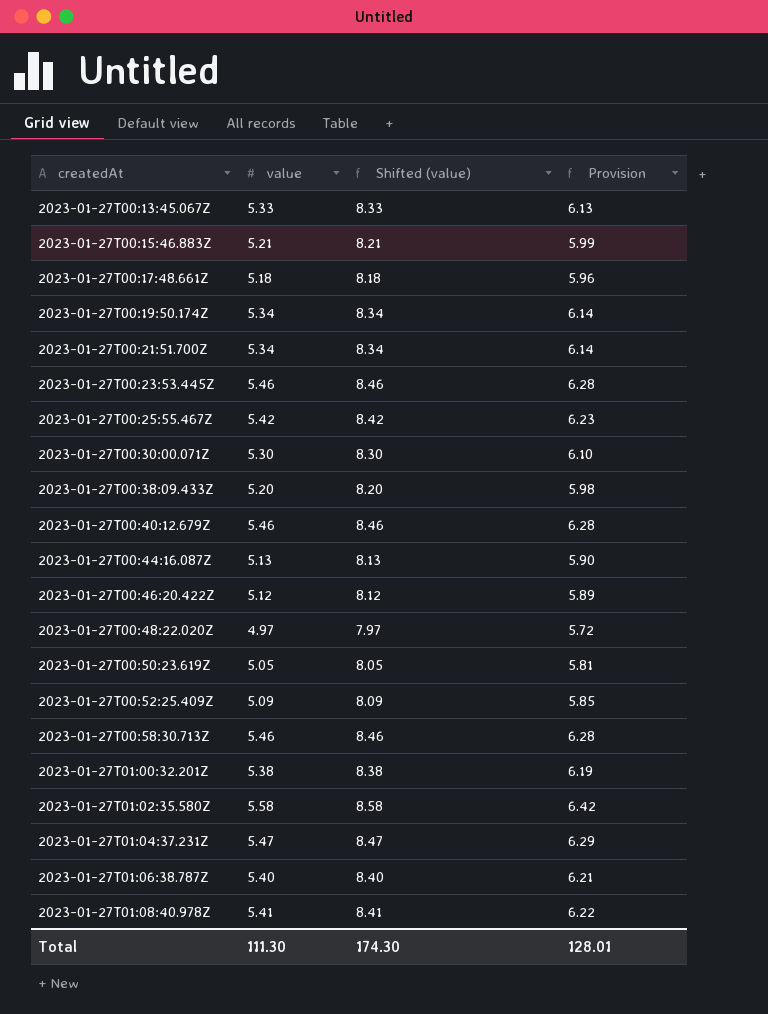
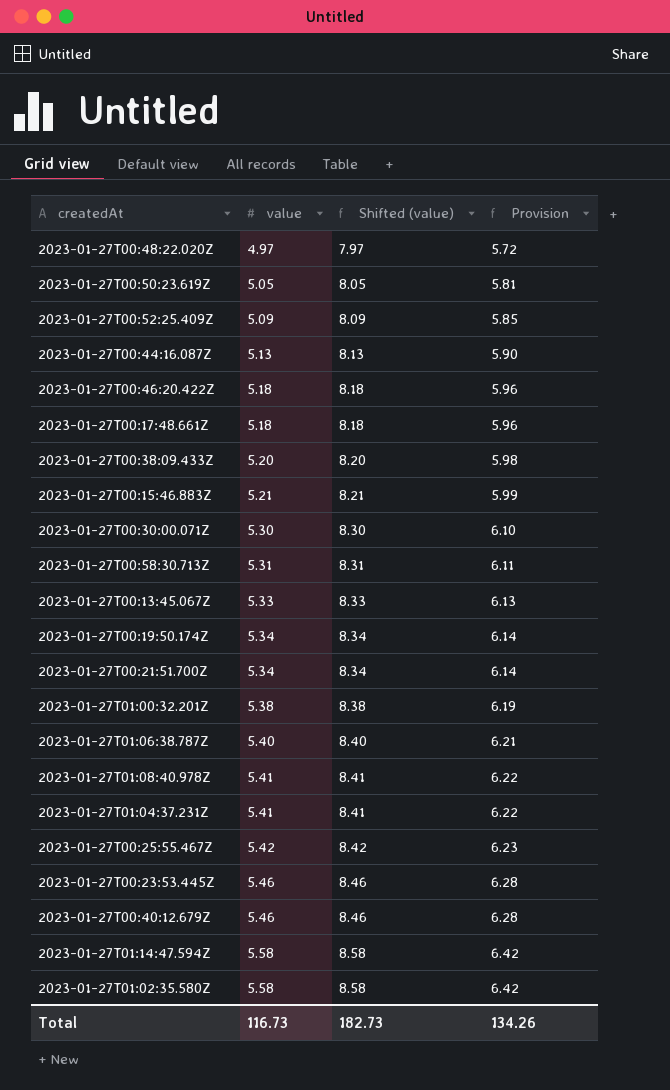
row order: createdAt ascending -> value ascending
2023-01-27T00:46:20.422Z | value: 5.12 -> 5.18
2023-01-27T00:46:20.422Z | Shifted (value): 8.12 -> 8.18
2023-01-27T00:46:20.422Z | Provision: 5.89 -> 5.96
2023-01-27T00:58:30.713Z | value: 5.46 -> 5.31
2023-01-27T00:58:30.713Z | Shifted (value): 8.46 -> 8.31
2023-01-27T00:58:30.713Z | Provision: 6.28 -> 6.11
2023-01-27T01:04:37.231Z | value: 5.47 -> 5.41
2023-01-27T01:04:37.231Z | Shifted (value): 8.47 -> 8.41
2023-01-27T01:04:37.231Z | Provision: 6.29 -> 6.22
row 2023-01-27T01:14:47.594Z: none -> 5.58 | 8.58 | 6.42
Total | value: 111.30 -> 116.73
Total | Shifted (value): 174.30 -> 182.73
Total | Provision: 128.01 -> 134.26

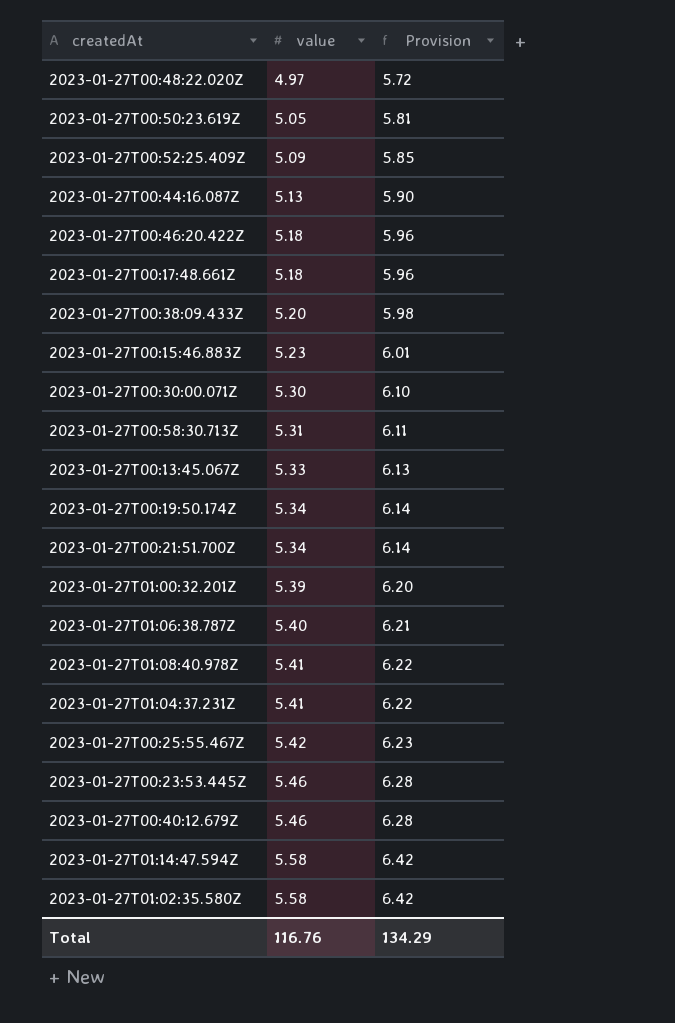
column Shifted (value) | formula: [value] + 3 -> none
2023-01-27T00:15:46.883Z | value: 5.21 -> 5.23
2023-01-27T00:15:46.883Z | Provision: 5.99 -> 6.01
2023-01-27T01:00:32.201Z | value: 5.38 -> 5.39
2023-01-27T01:00:32.201Z | Provision: 6.19 -> 6.20
Total | value: 116.73 -> 116.76
Total | Provision: 134.26 -> 134.29

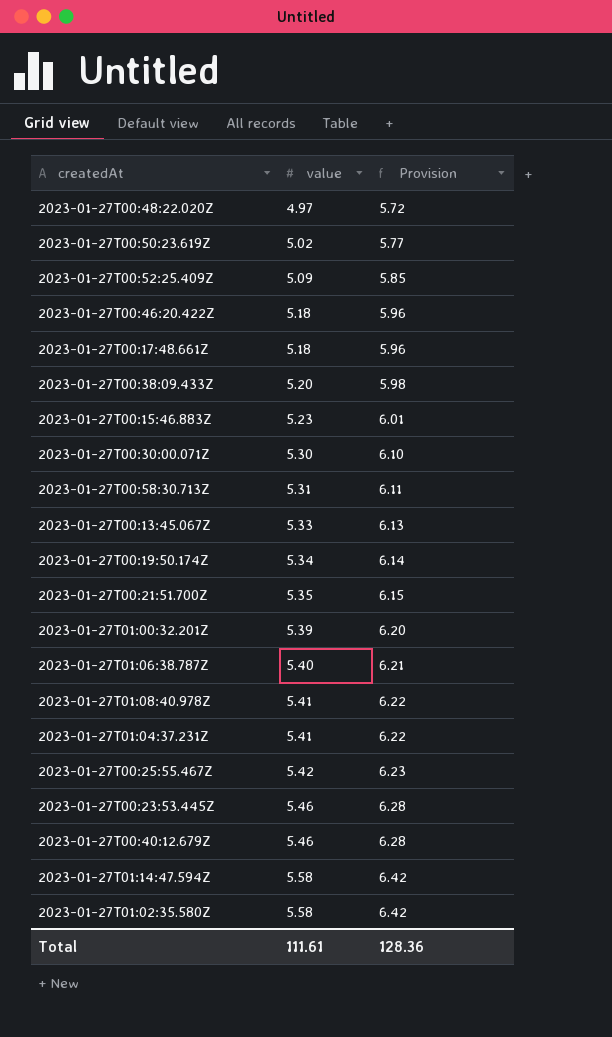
row 2023-01-27T00:44:16.087Z: 5.13 | 5.90 -> none
2023-01-27T00:50:23.619Z | value: 5.05 -> 5.02
2023-01-27T00:50:23.619Z | Provision: 5.81 -> 5.77
2023-01-27T00:21:51.700Z | value: 5.34 -> 5.35
2023-01-27T00:21:51.700Z | Provision: 6.14 -> 6.15
Total | value: 116.76 -> 111.61
Total | Provision: 134.29 -> 128.36

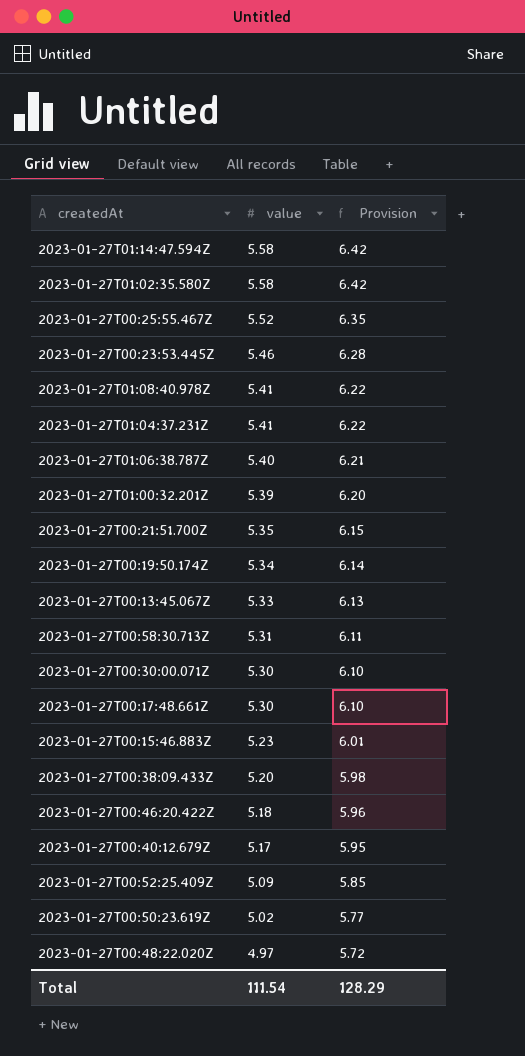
row order: value ascending -> value descending
2023-01-27T00:25:55.467Z | value: 5.42 -> 5.52
2023-01-27T00:25:55.467Z | Provision: 6.23 -> 6.35
2023-01-27T00:17:48.661Z | value: 5.18 -> 5.30
2023-01-27T00:17:48.661Z | Provision: 5.96 -> 6.10
2023-01-27T00:40:12.679Z | value: 5.46 -> 5.17
2023-01-27T00:40:12.679Z | Provision: 6.28 -> 5.95
Total | value: 111.61 -> 111.54
Total | Provision: 128.36 -> 128.29

